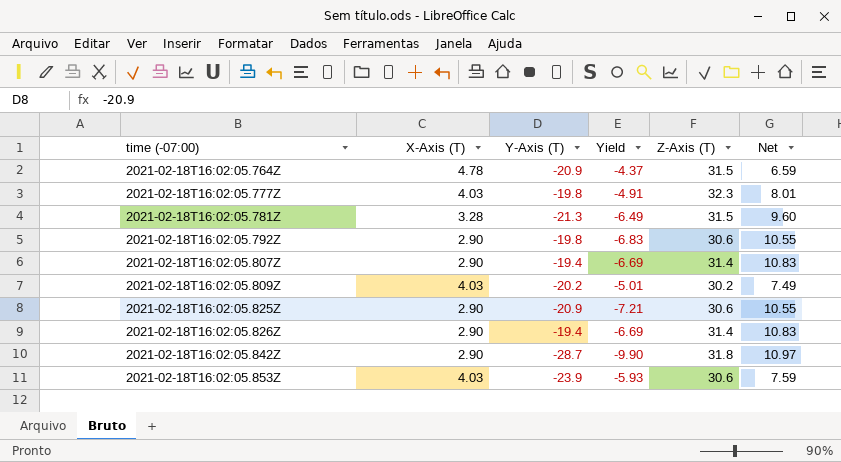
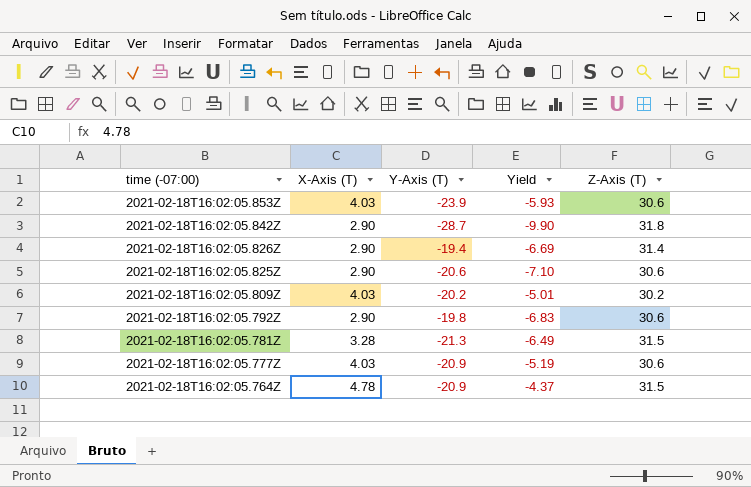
row order: time (-07:00) ascending -> time (-07:00) descending
column Net | formula: [Z-Axis (T)] / [X-Axis (T)] -> none
row 2021-02-18T16:02:05.807Z: 2.90 | -19.4 | -6.69 | 31.4 | 10.83 -> none
2021-02-18T16:02:05.825Z | Y-Axis (T): -20.9 -> -20.6
2021-02-18T16:02:05.825Z | Yield: -7.21 -> -7.10
2021-02-18T16:02:05.777Z | Y-Axis (T): -19.8 -> -20.9
2021-02-18T16:02:05.777Z | Yield: -4.91 -> -5.19
2021-02-18T16:02:05.777Z | Z-Axis (T): 32.3 -> 30.6

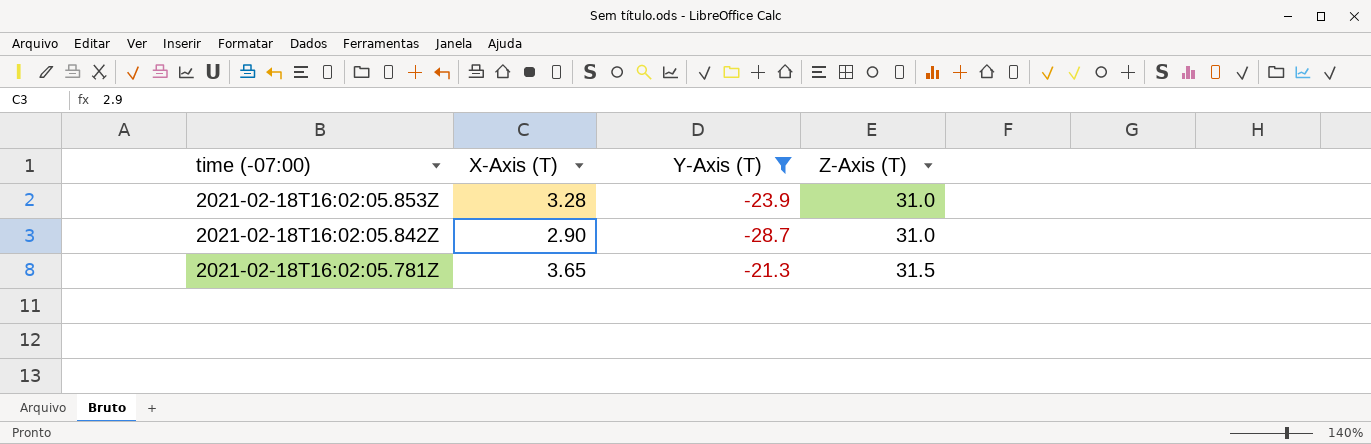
filter: none -> Y-Axis (T) <= -21.3
column Yield | formula: [Y-Axis (T)] / [X-Axis (T)] -> none
2021-02-18T16:02:05.853Z | X-Axis (T): 4.03 -> 3.28
2021-02-18T16:02:05.853Z | Z-Axis (T): 30.6 -> 31.0
2021-02-18T16:02:05.842Z | Z-Axis (T): 31.8 -> 31.0
2021-02-18T16:02:05.781Z | X-Axis (T): 3.28 -> 3.65

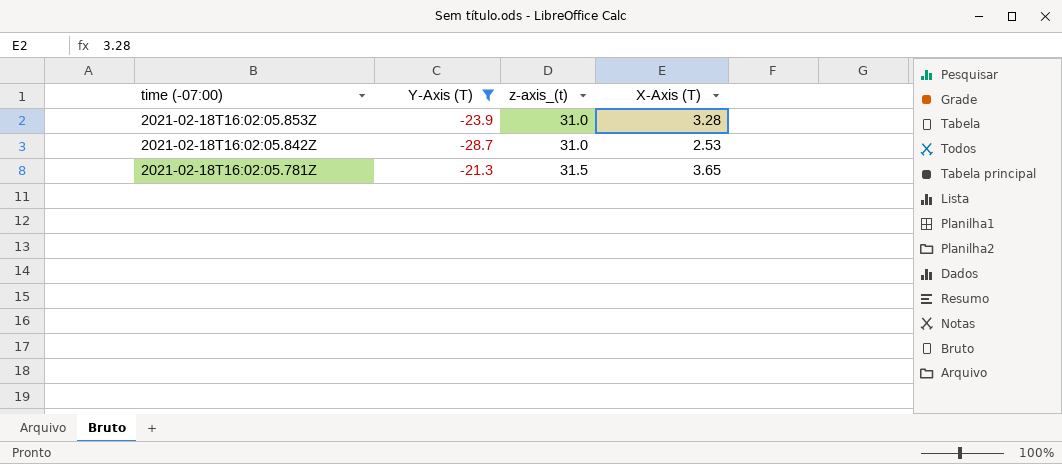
column name: Z-Axis (T) -> z-axis_(t)
column X-Axis (T) | position: 2 -> 4
2021-02-18T16:02:05.842Z | X-Axis (T): 2.90 -> 2.53

